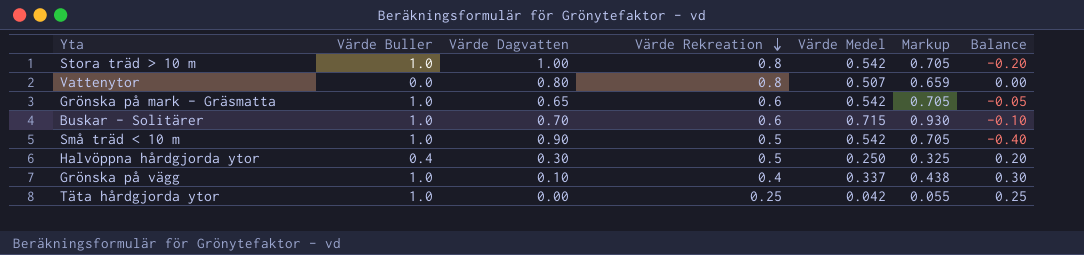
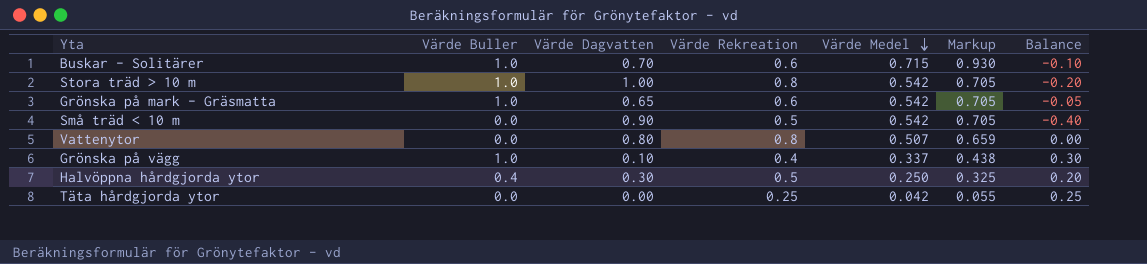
row order: Värde Rekreation descending -> Värde Medel descending
Små träd < 10 m | Värde Buller: 1.0 -> 0.0
Täta hårdgjorda ytor | Värde Buller: 1.0 -> 0.0

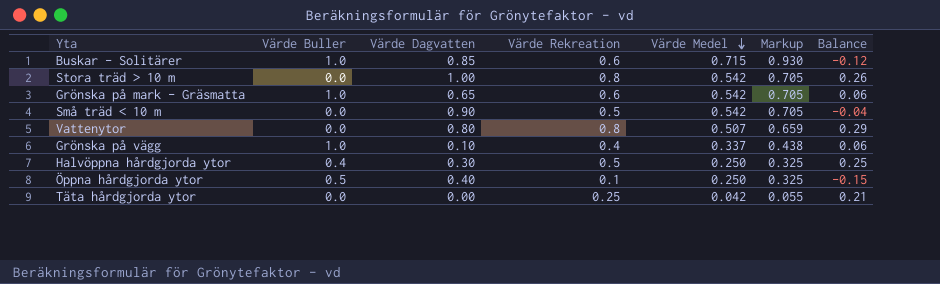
column Balance | formula: [Värde Rekreation] - [Värde Dagvatten] -> [Värde Rekreation] - [Värde Medel]
Buskar - Solitärer | Värde Dagvatten: 0.70 -> 0.85
Stora träd > 10 m | Värde Buller: 1.0 -> 0.0
row Öppna hårdgjorda ytor: none -> 0.5 | 0.40 | 0.1 | 0.250 | 0.325 | -0.15

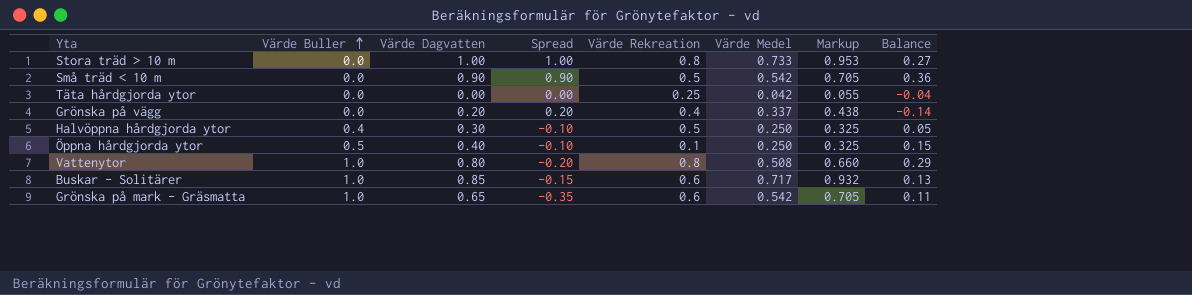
row order: Värde Medel descending -> Värde Buller ascending
column Spread | formula: none -> [Värde Dagvatten] - [Värde Buller]
column Balance | formula: [Värde Rekreation] - [Värde Medel] -> [Värde Dagvatten] - [Värde Medel]
Stora träd > 10 m | Värde Medel: 0.542 -> 0.733
Stora träd > 10 m | Markup: 0.705 -> 0.953
Grönska på vägg | Värde Buller: 1.0 -> 0.0
Grönska på vägg | Värde Dagvatten: 0.10 -> 0.20
Vattenytor | Värde Buller: 0.0 -> 1.0
Vattenytor | Värde Medel: 0.507 -> 0.508
Vattenytor | Markup: 0.659 -> 0.660
Buskar - Solitärer | Värde Medel: 0.715 -> 0.717
Buskar - Solitärer | Markup: 0.930 -> 0.932

